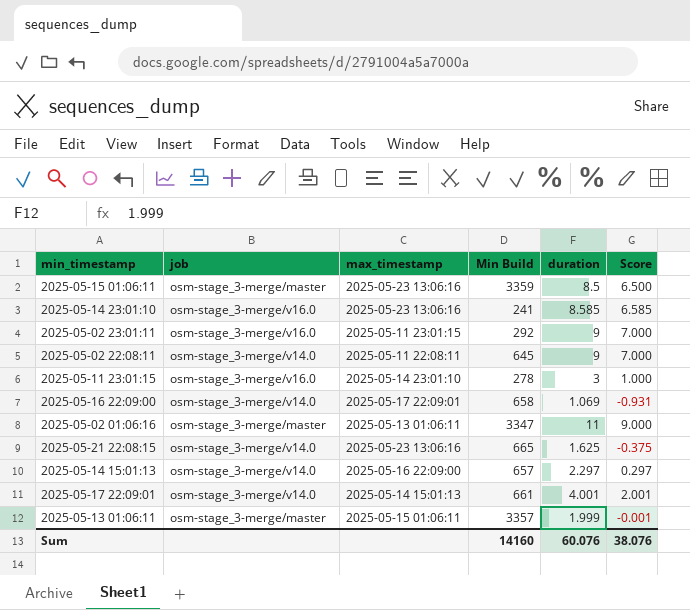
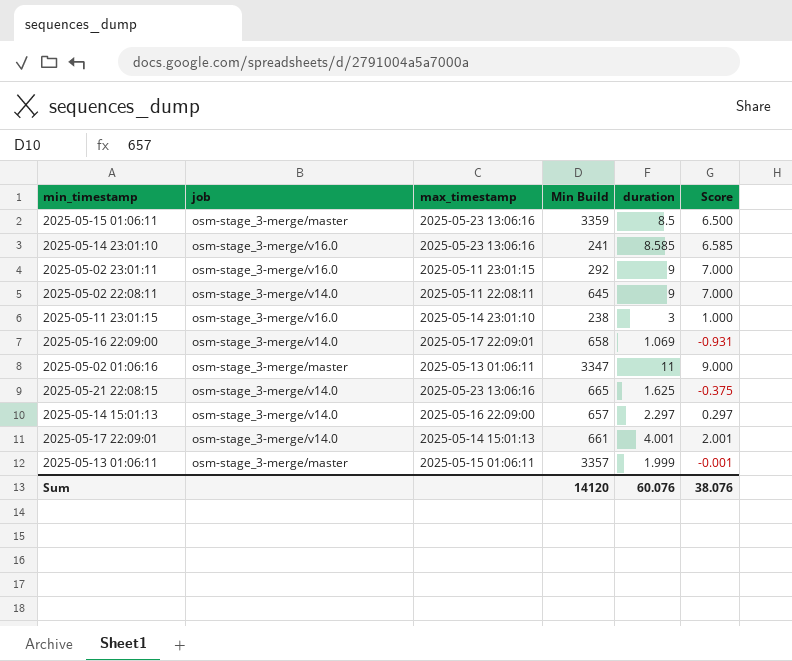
2025-05-11 23:01:15 | Min Build: 278 -> 238
Sum | Min Build: 14160 -> 14120

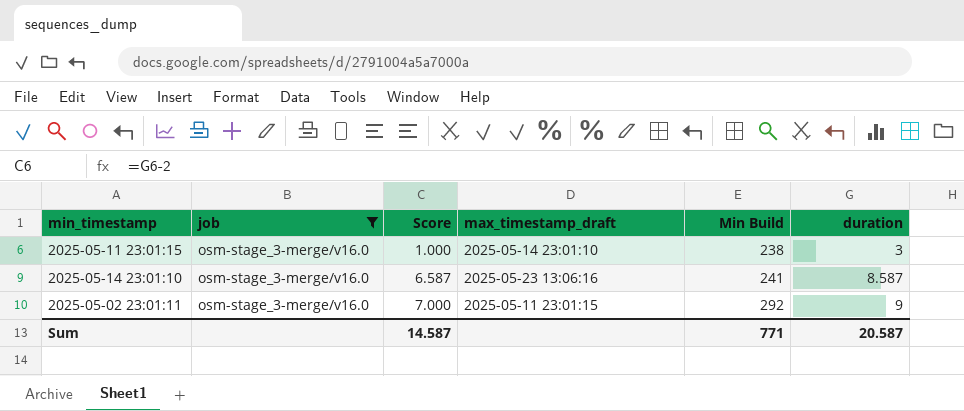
filter: none -> job = osm-stage_3-merge/v16.0
row order: none -> Score ascending
column Score | position: 6 -> 3
column name: max_timestamp -> max_timestamp_draft
2025-05-14 23:01:10 | Score: 6.585 -> 6.587
2025-05-14 23:01:10 | duration: 8.585 -> 8.587
Sum | Score: 38.076 -> 14.587
Sum | Min Build: 14120 -> 771
Sum | duration: 60.076 -> 20.587

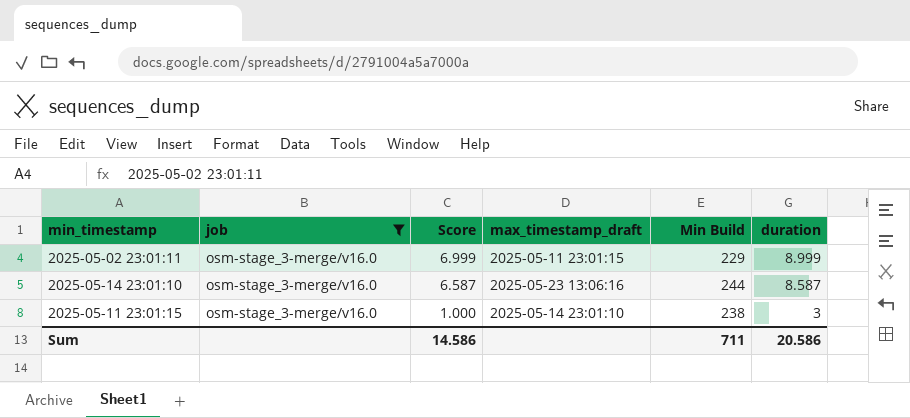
row order: Score ascending -> Score descending
2025-05-02 23:01:11 | Score: 7.000 -> 6.999
2025-05-02 23:01:11 | Min Build: 292 -> 229
2025-05-02 23:01:11 | duration: 9 -> 8.999
2025-05-14 23:01:10 | Min Build: 241 -> 244
Sum | Score: 14.587 -> 14.586
Sum | Min Build: 771 -> 711
Sum | duration: 20.587 -> 20.586

